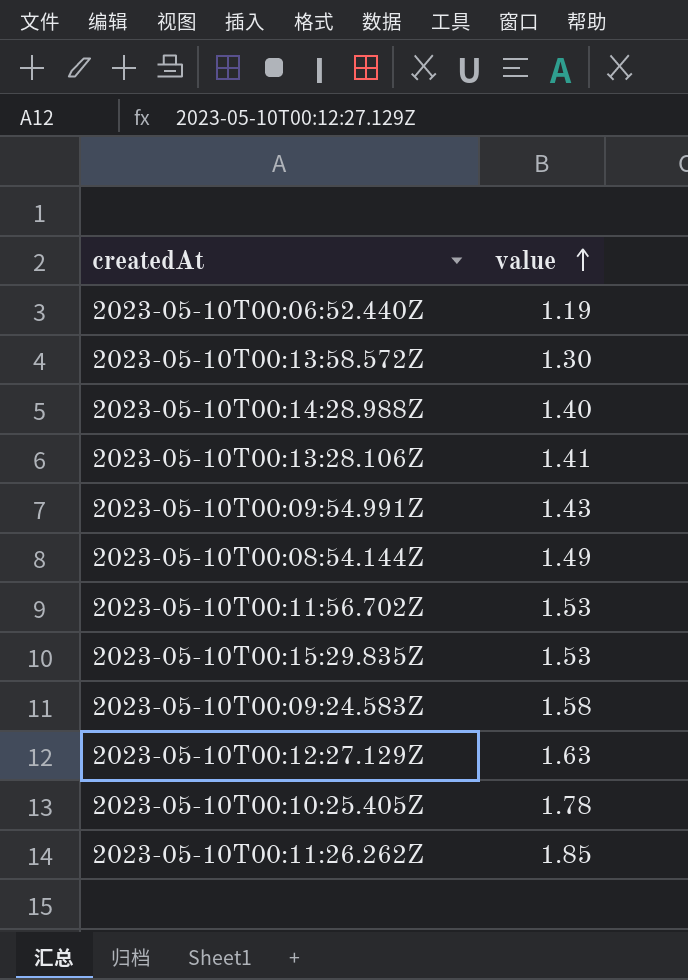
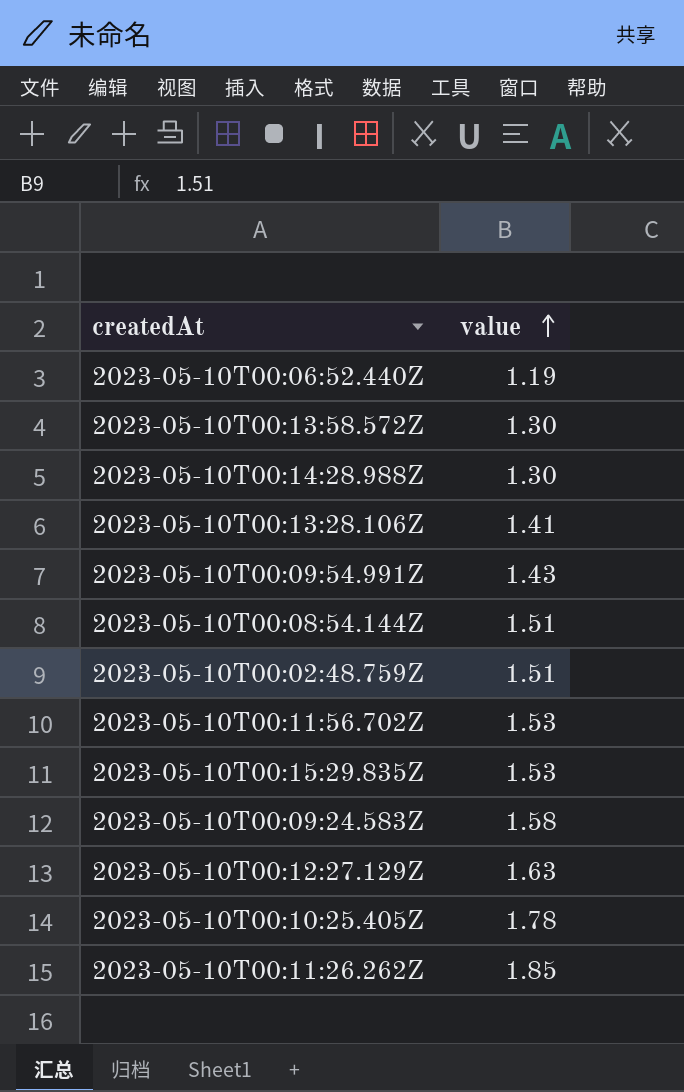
2023-05-10T00:14:28.988Z | value: 1.40 -> 1.30
2023-05-10T00:08:54.144Z | value: 1.49 -> 1.51
row 2023-05-10T00:02:48.759Z: none -> 1.51

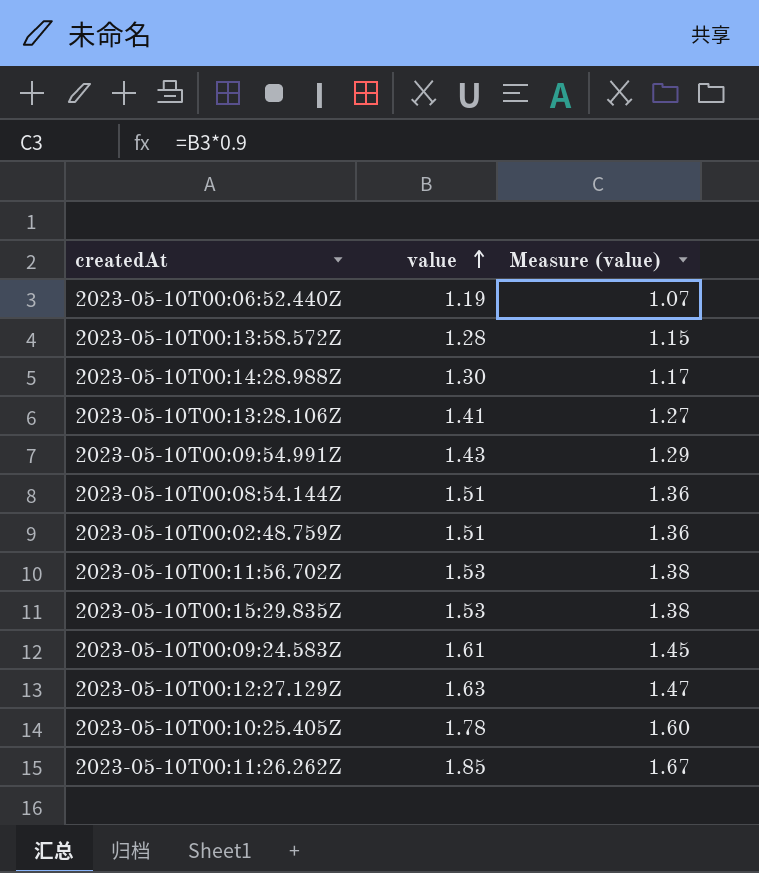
column Measure (value) | formula: none -> [value] * 0.9
2023-05-10T00:13:58.572Z | value: 1.30 -> 1.28
2023-05-10T00:09:24.583Z | value: 1.58 -> 1.61

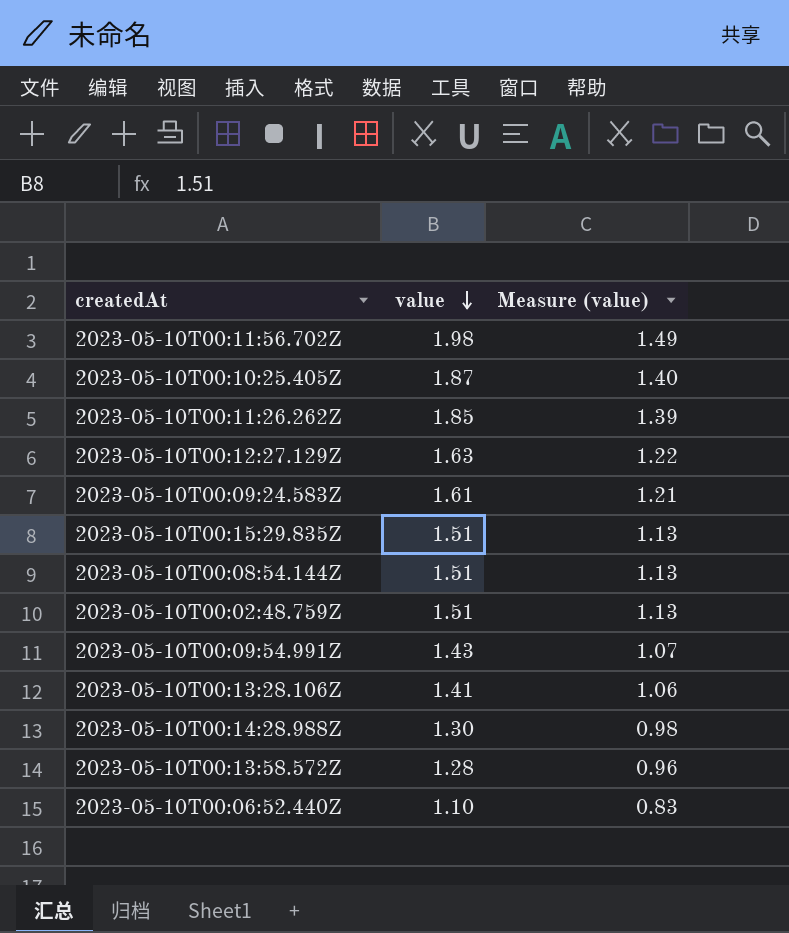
row order: value ascending -> value descending
column Measure (value) | formula: [value] * 0.9 -> [value] * 0.75
2023-05-10T00:11:56.702Z | value: 1.53 -> 1.98
2023-05-10T00:10:25.405Z | value: 1.78 -> 1.87
2023-05-10T00:15:29.835Z | value: 1.53 -> 1.51
2023-05-10T00:06:52.440Z | value: 1.19 -> 1.10

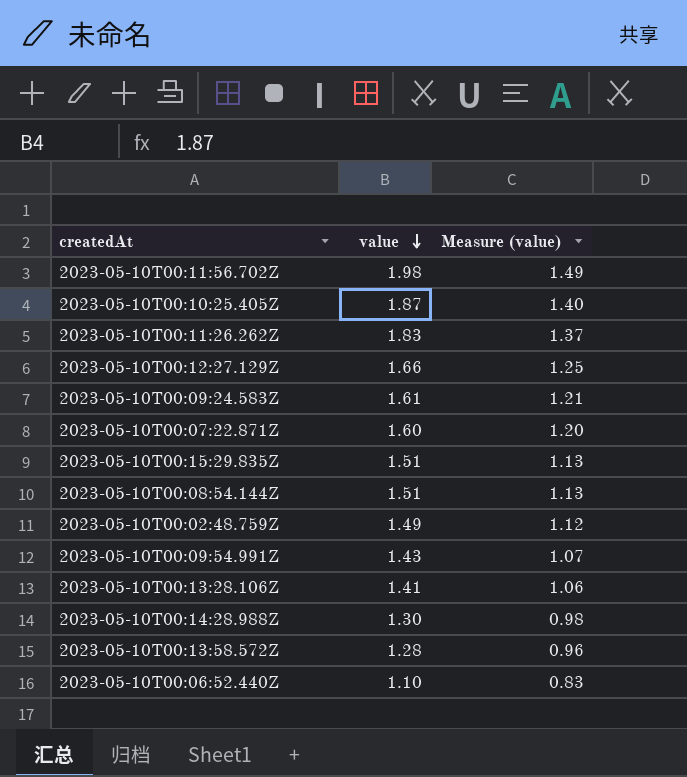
2023-05-10T00:11:26.262Z | value: 1.85 -> 1.83
2023-05-10T00:11:26.262Z | Measure (value): 1.39 -> 1.37
2023-05-10T00:12:27.129Z | value: 1.63 -> 1.66
2023-05-10T00:12:27.129Z | Measure (value): 1.22 -> 1.25
row 2023-05-10T00:07:22.871Z: none -> 1.60 | 1.20
2023-05-10T00:02:48.759Z | value: 1.51 -> 1.49
2023-05-10T00:02:48.759Z | Measure (value): 1.13 -> 1.12

